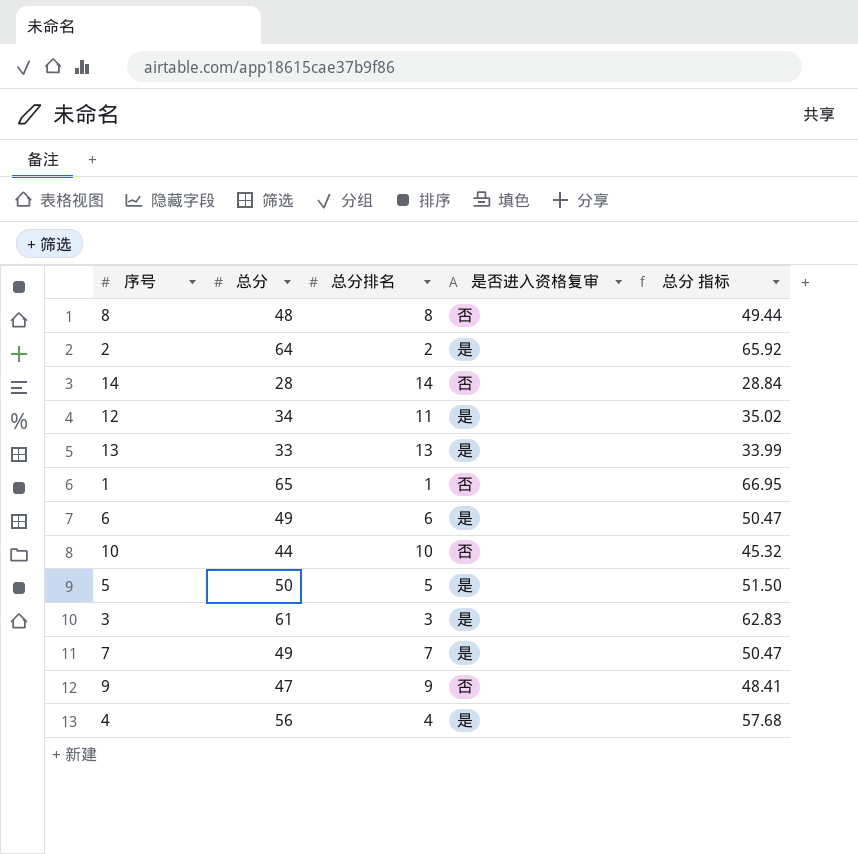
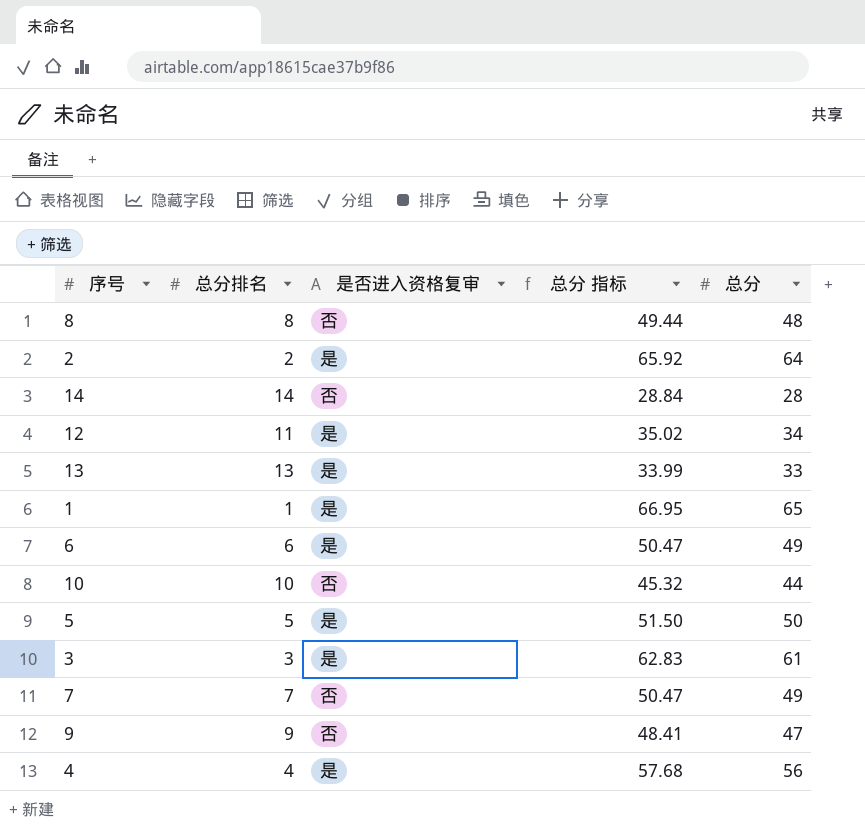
column 总分 | position: 2 -> 5
1 | 是否进入资格复审: 否 -> 是
7 | 是否进入资格复审: 是 -> 否

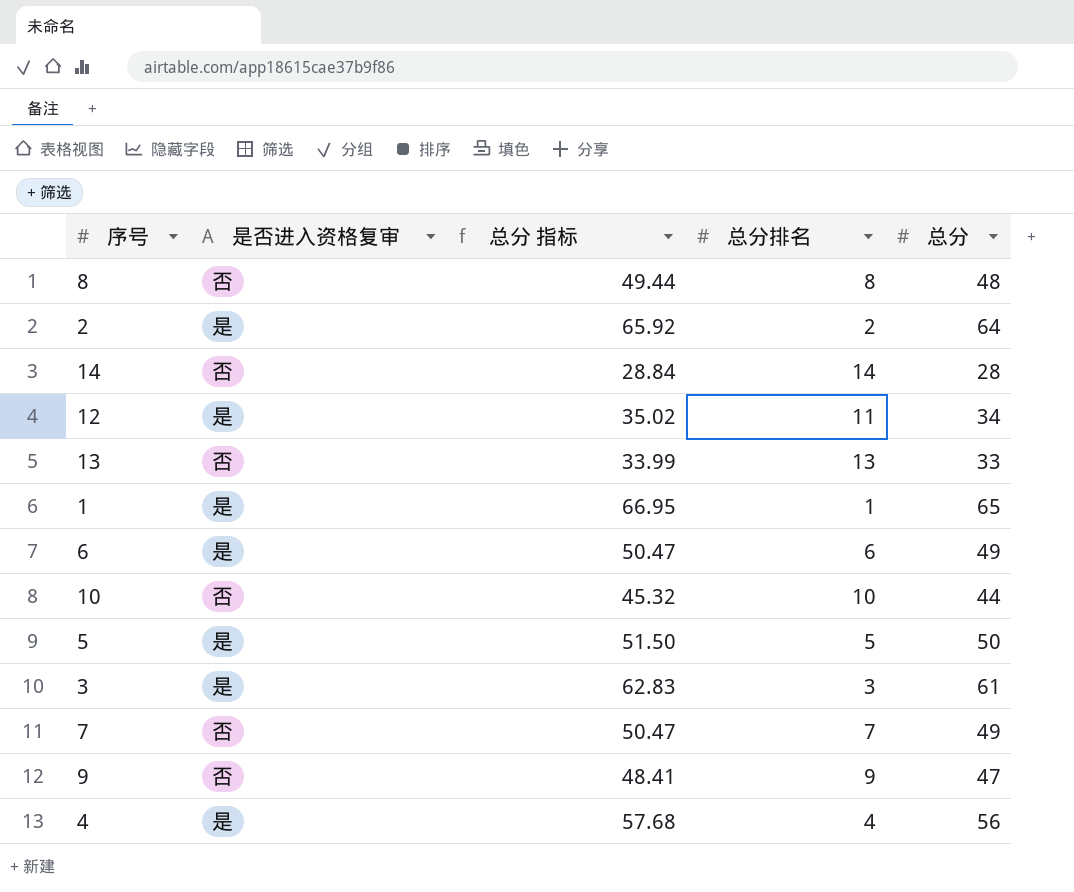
column 总分排名 | position: 2 -> 4
13 | 是否进入资格复审: 是 -> 否

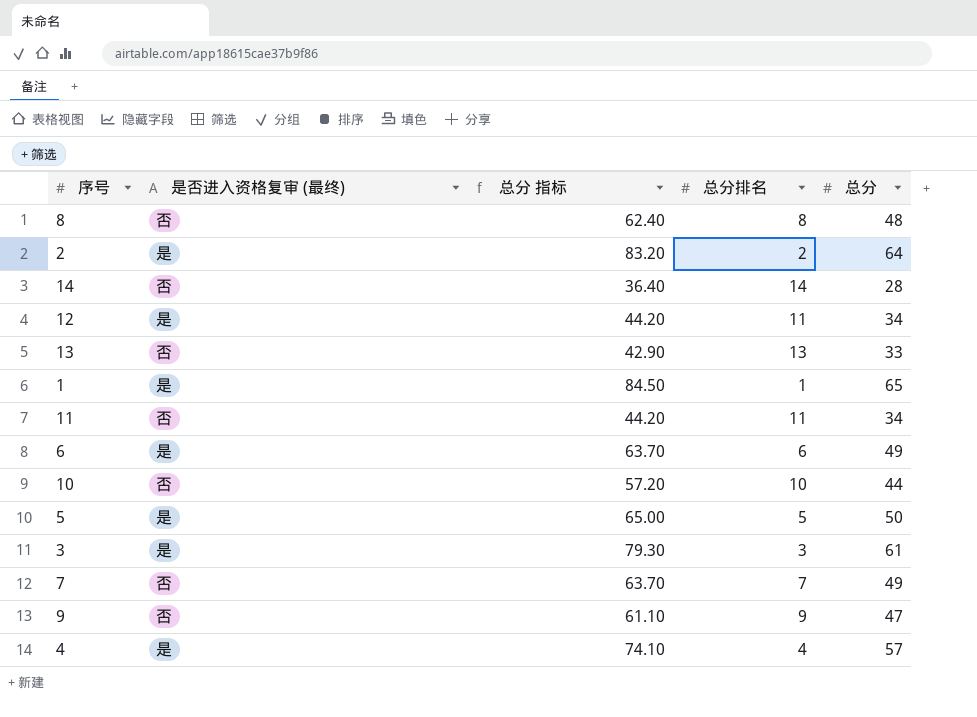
column name: 是否进入资格复审 -> 是否进入资格复审 (最终)
column 总分 指标 | formula: [总分] * 1.03 -> [总分] * 1.3
row 11: none -> 否 | 44.20 | 11 | 34
4 | 总分: 56 -> 57

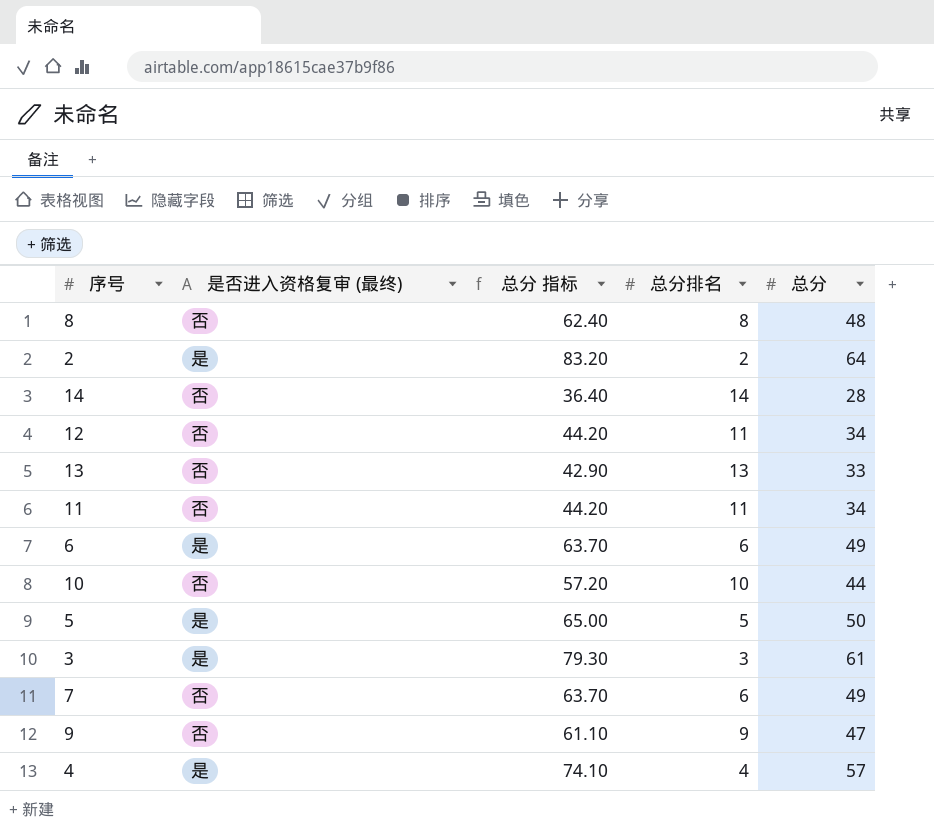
row 1: 是 | 84.50 | 1 | 65 -> none
12 | 是否进入资格复审 (最终): 是 -> 否
7 | 总分排名: 7 -> 6

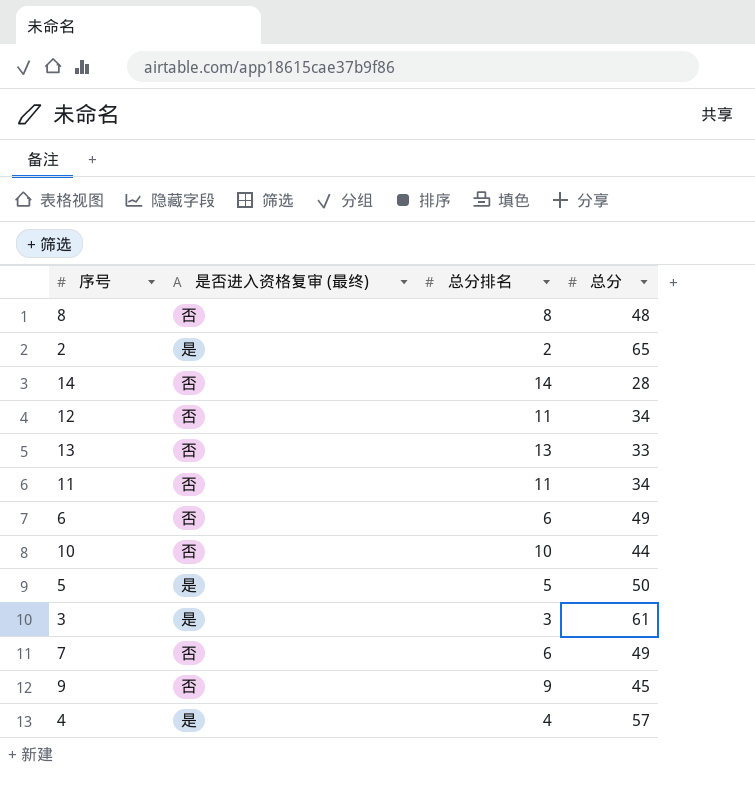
column 总分 指标 | formula: [总分] * 1.3 -> none
2 | 总分: 64 -> 65
6 | 是否进入资格复审 (最终): 是 -> 否
9 | 总分: 47 -> 45

